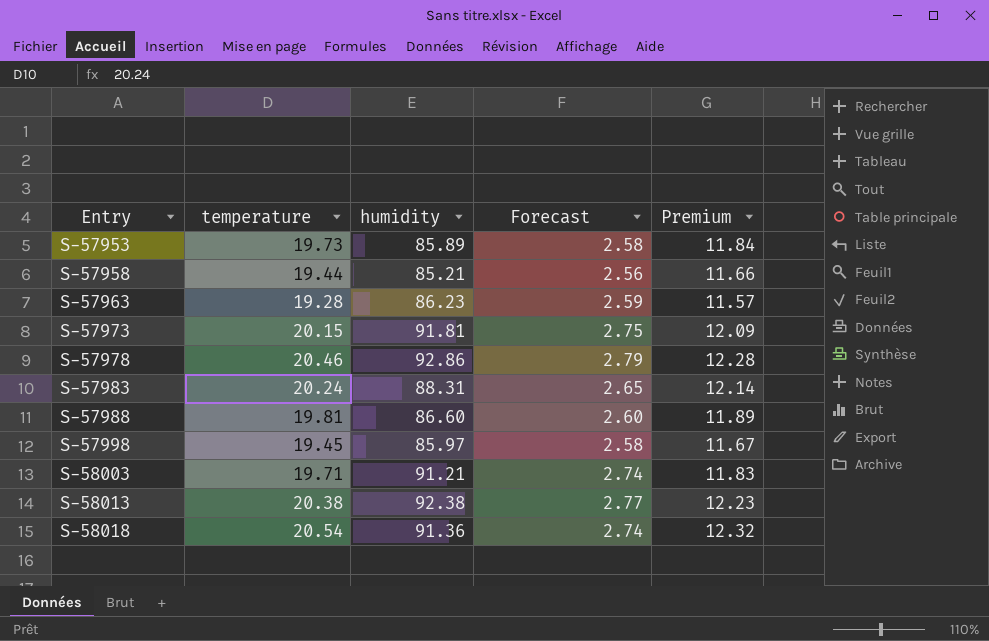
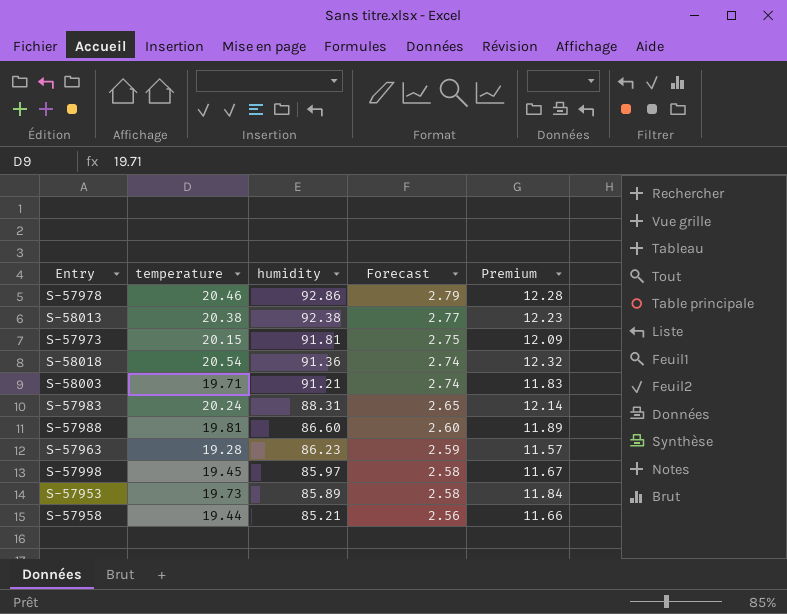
row order: Entry ascending -> humidity descending

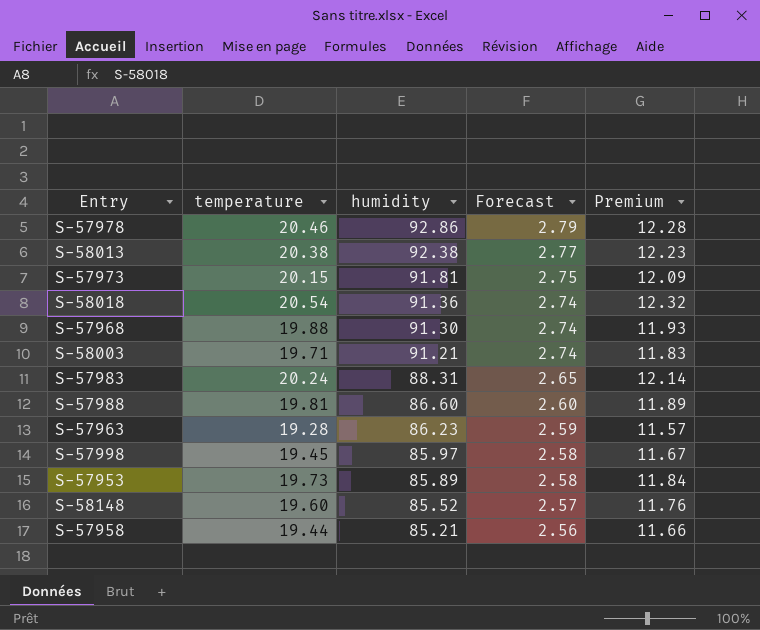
row S-57968: none -> 19.88 | 91.30 | 2.74 | 11.93
row S-58148: none -> 19.60 | 85.52 | 2.57 | 11.76

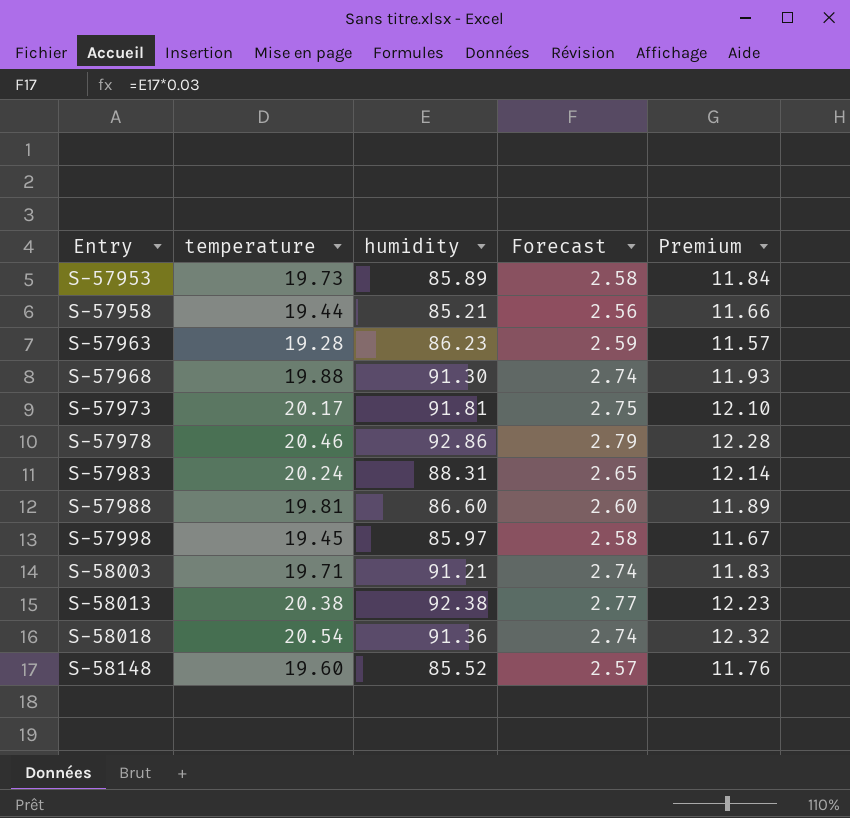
row order: humidity descending -> Entry ascending
S-57973 | temperature: 20.15 -> 20.17
S-57973 | Premium: 12.09 -> 12.10

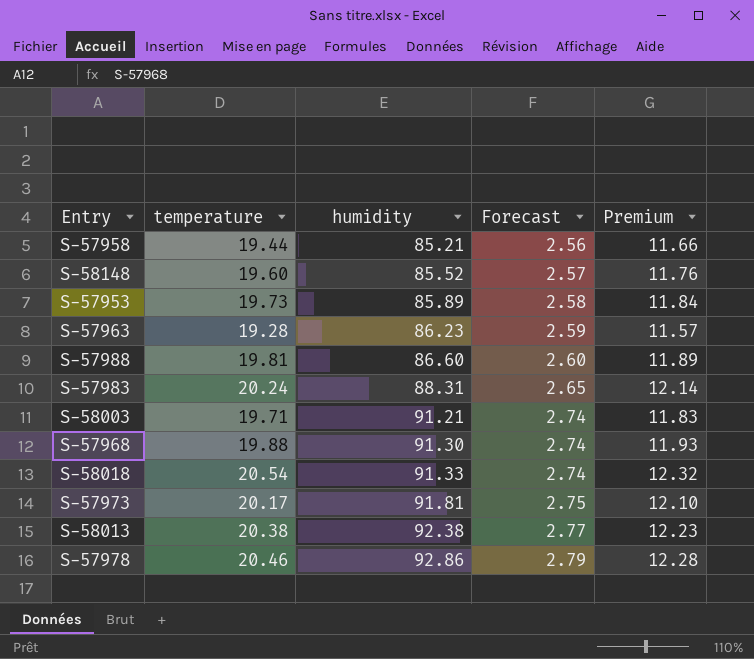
row order: Entry ascending -> humidity ascending
row S-57998: 19.45 | 85.97 | 2.58 | 11.67 -> none
S-58018 | humidity: 91.36 -> 91.33

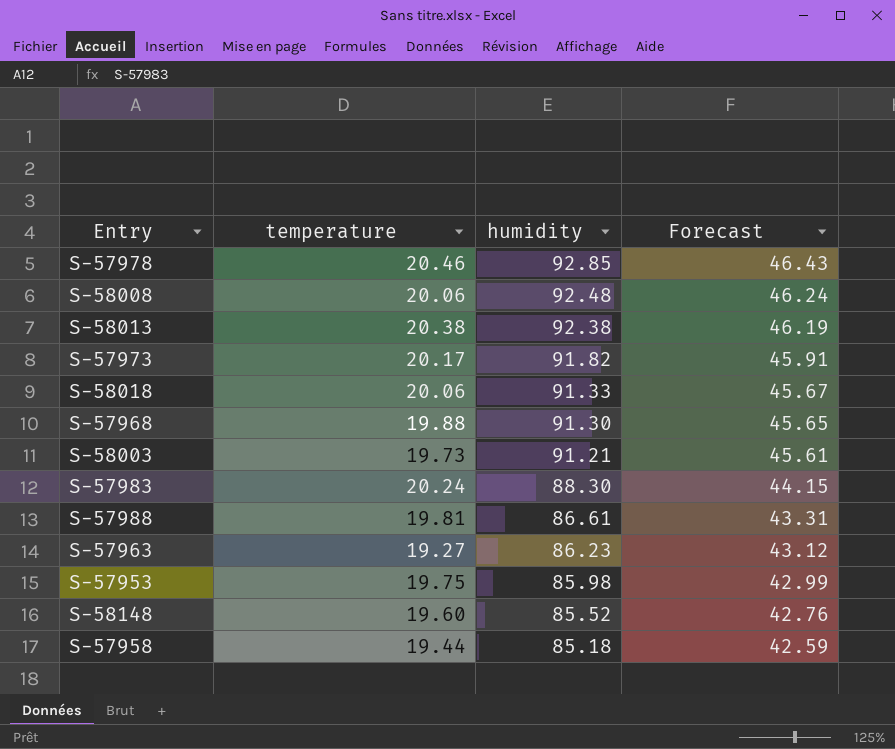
row order: humidity ascending -> humidity descending
column Premium | formula: [temperature] * 0.6 -> none
column Forecast | formula: [humidity] * 0.03 -> [humidity] * 0.5
S-57978 | humidity: 92.86 -> 92.85
row S-58008: none -> 20.06 | 92.48 | 46.24
S-57973 | humidity: 91.81 -> 91.82
S-58018 | temperature: 20.54 -> 20.06
S-58003 | temperature: 19.71 -> 19.73
S-57983 | humidity: 88.31 -> 88.30
S-57988 | humidity: 86.60 -> 86.61
S-57963 | temperature: 19.28 -> 19.27
S-57953 | temperature: 19.73 -> 19.75
S-57953 | humidity: 85.89 -> 85.98
S-57958 | humidity: 85.21 -> 85.18

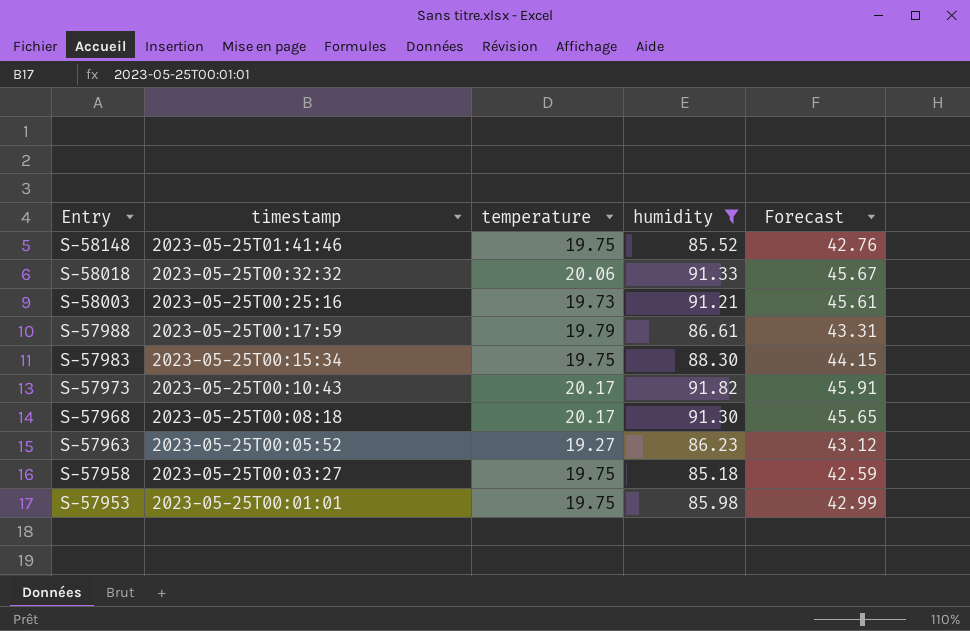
filter: none -> humidity <= 91.82
row order: humidity descending -> Entry descending
column timestamp | position: none -> 2
S-58148 | temperature: 19.60 -> 19.75
S-57988 | temperature: 19.81 -> 19.79
S-57983 | temperature: 20.24 -> 19.75
S-57968 | temperature: 19.88 -> 20.17
S-57958 | temperature: 19.44 -> 19.75

